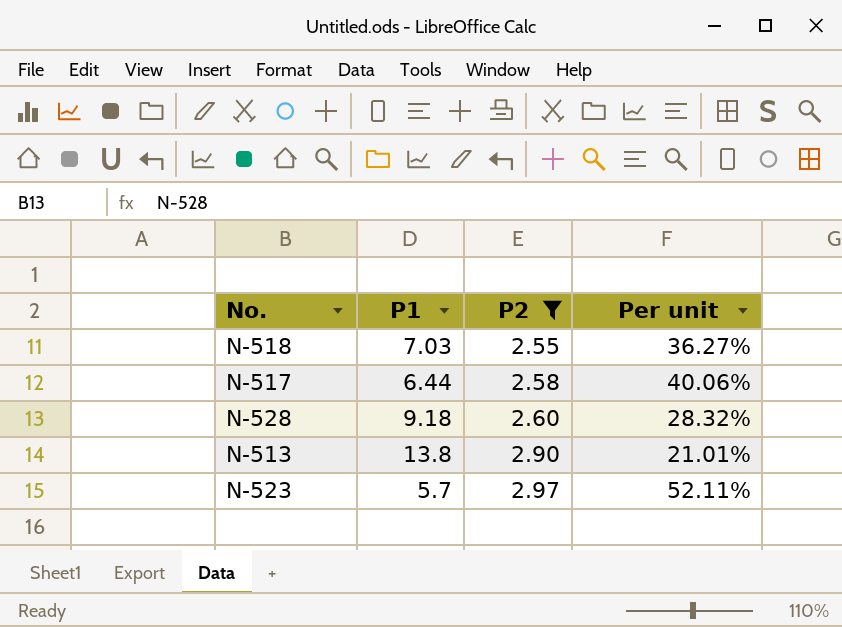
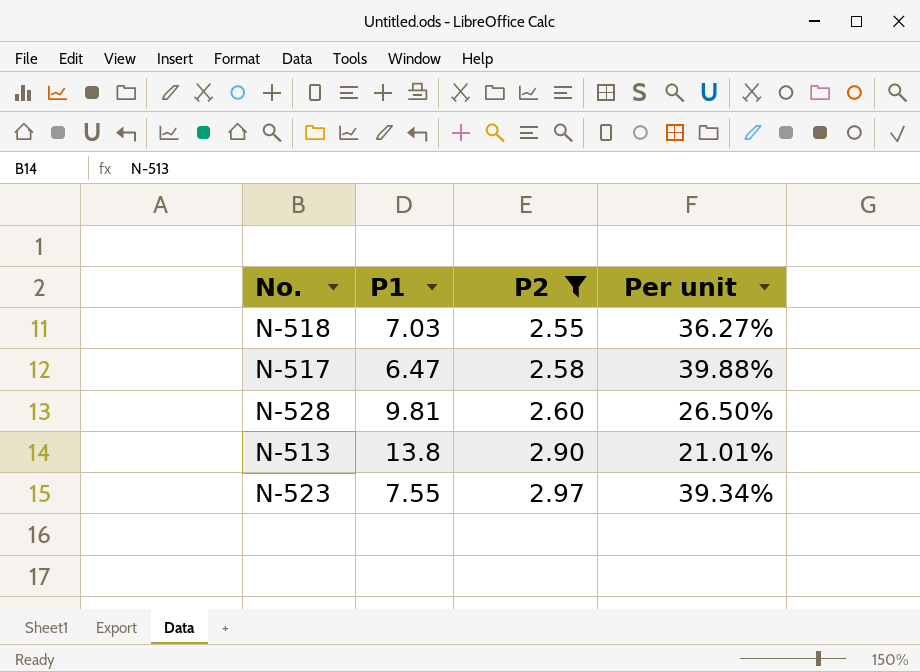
N-517 | P1: 6.44 -> 6.47
N-517 | Per unit: 40.06% -> 39.88%
N-528 | P1: 9.18 -> 9.81
N-528 | Per unit: 28.32% -> 26.50%
N-523 | P1: 5.7 -> 7.55
N-523 | Per unit: 52.11% -> 39.34%

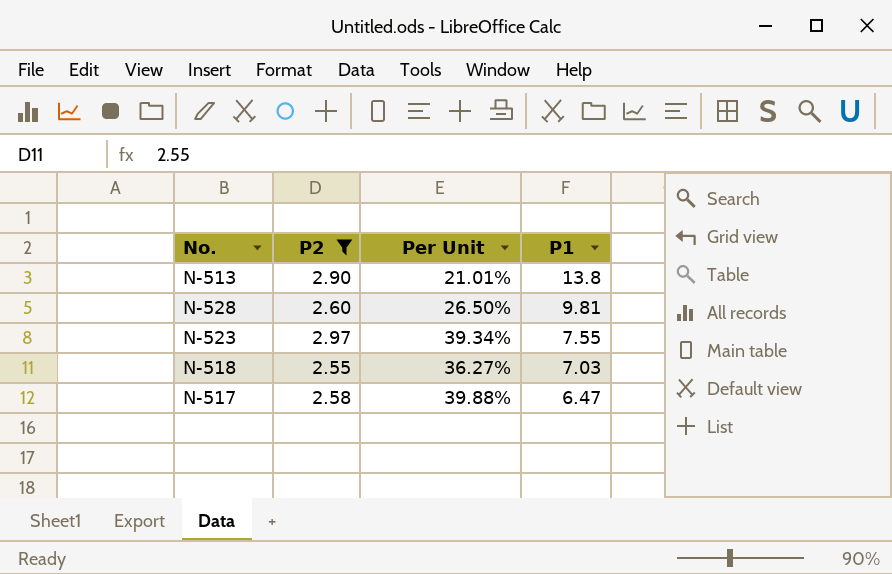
row order: P2 ascending -> P1 descending
column name: Per unit -> Per Unit
column P1 | position: 2 -> 4

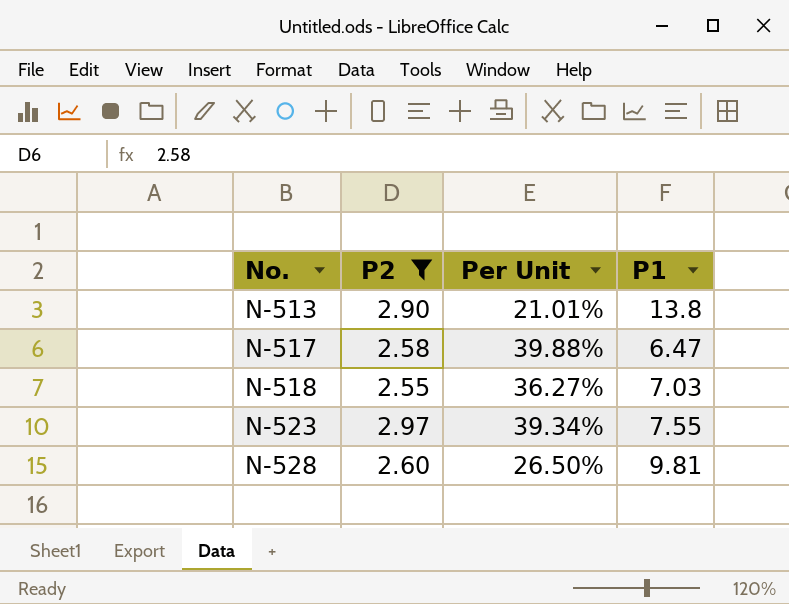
row order: P1 descending -> No. ascending

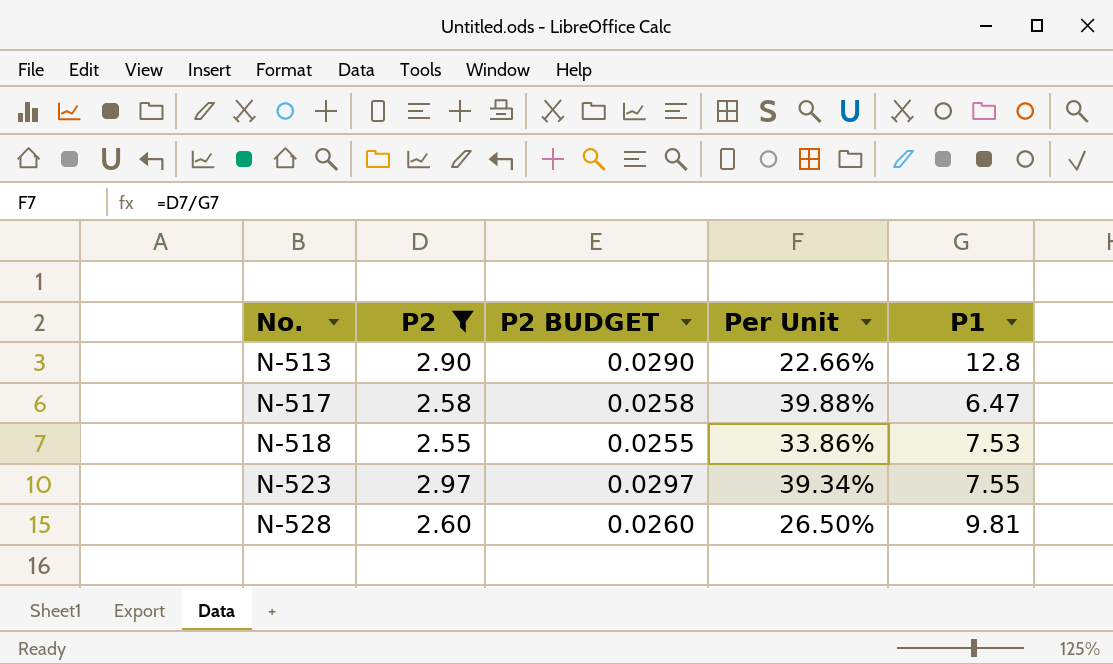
column P2 BUDGET | formula: none -> [P2] * 0.01
N-513 | Per Unit: 21.01% -> 22.66%
N-513 | P1: 13.8 -> 12.8
N-518 | Per Unit: 36.27% -> 33.86%
N-518 | P1: 7.03 -> 7.53

